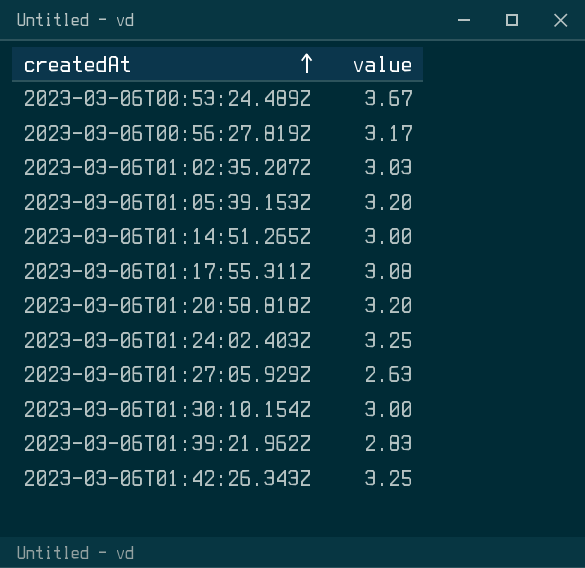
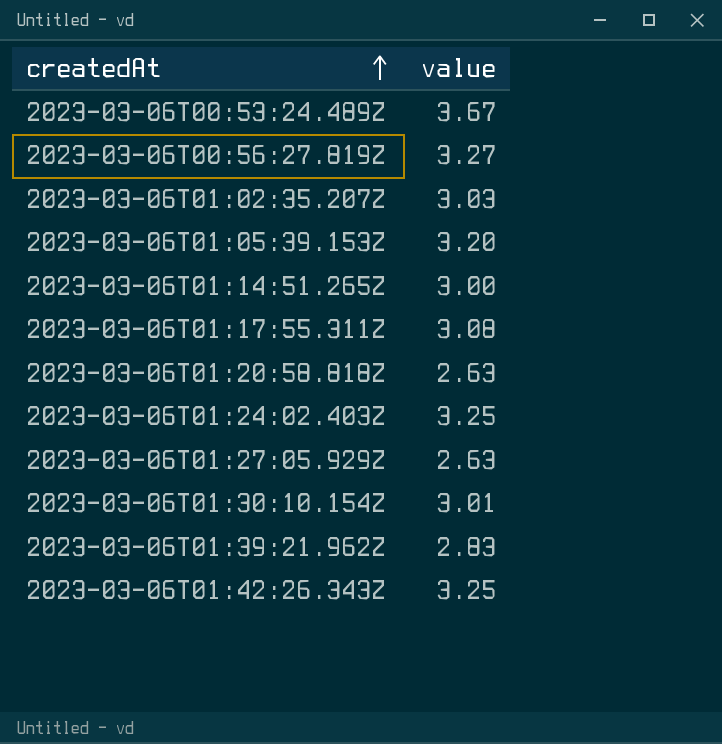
2023-03-06T00:56:27.819Z | value: 3.17 -> 3.27
2023-03-06T01:20:58.818Z | value: 3.20 -> 2.63
2023-03-06T01:30:10.154Z | value: 3.00 -> 3.01

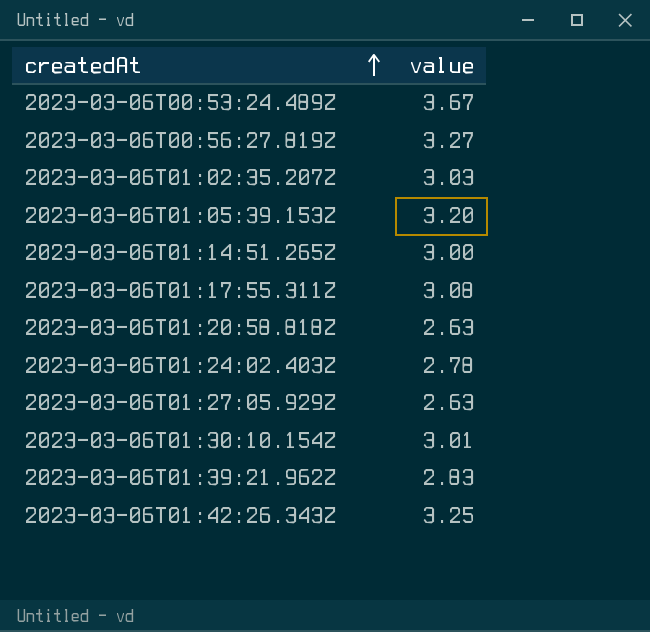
2023-03-06T01:24:02.403Z | value: 3.25 -> 2.78

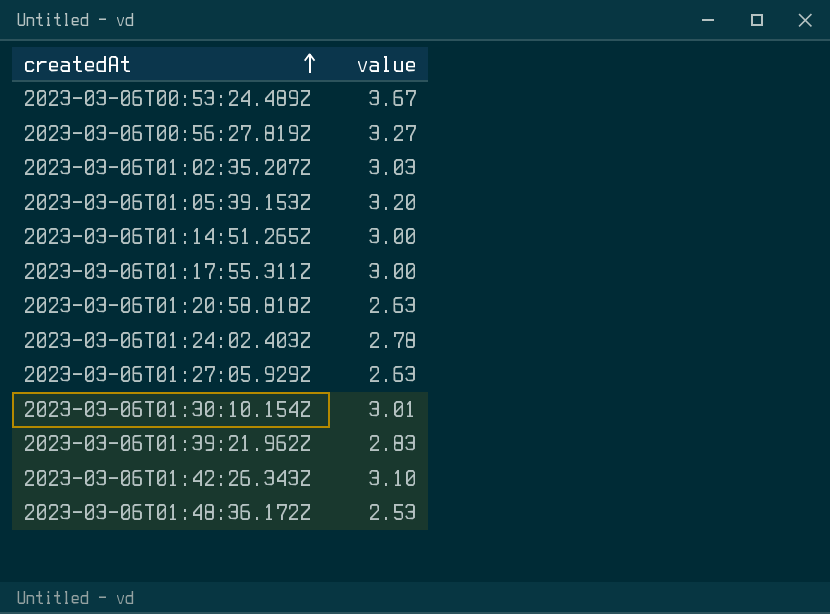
2023-03-06T01:17:55.311Z | value: 3.08 -> 3.00
2023-03-06T01:42:26.343Z | value: 3.25 -> 3.10
row 2023-03-06T01:48:36.172Z: none -> 2.53

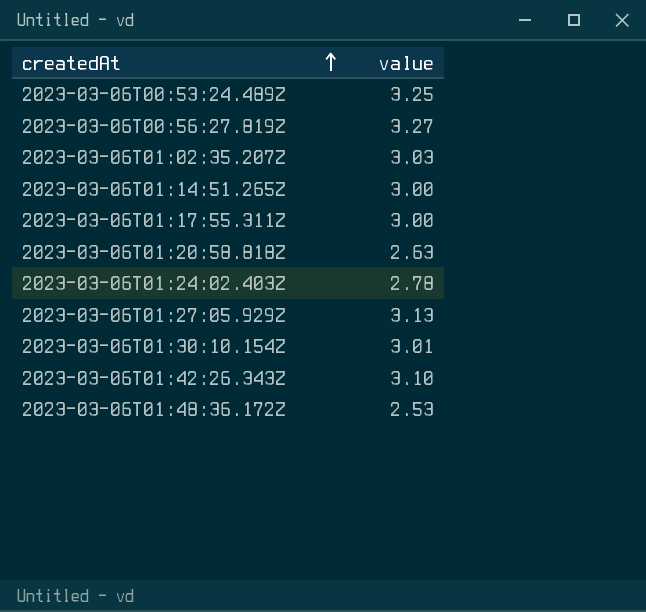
row 2023-03-06T01:05:39.153Z: 3.20 -> none
row 2023-03-06T01:39:21.962Z: 2.83 -> none
2023-03-06T00:53:24.489Z | value: 3.67 -> 3.25
2023-03-06T01:27:05.929Z | value: 2.63 -> 3.13

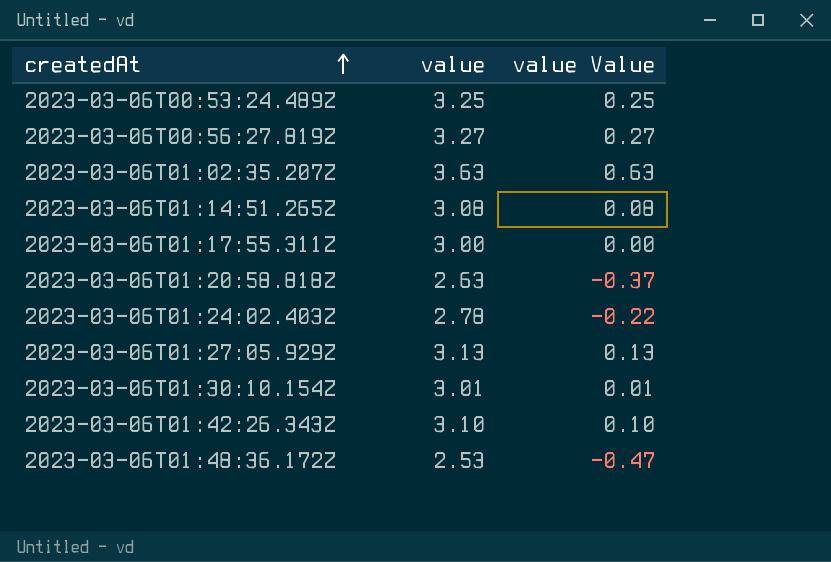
column value Value | formula: none -> [value] - 3
2023-03-06T01:02:35.207Z | value: 3.03 -> 3.63
2023-03-06T01:14:51.265Z | value: 3.00 -> 3.08

